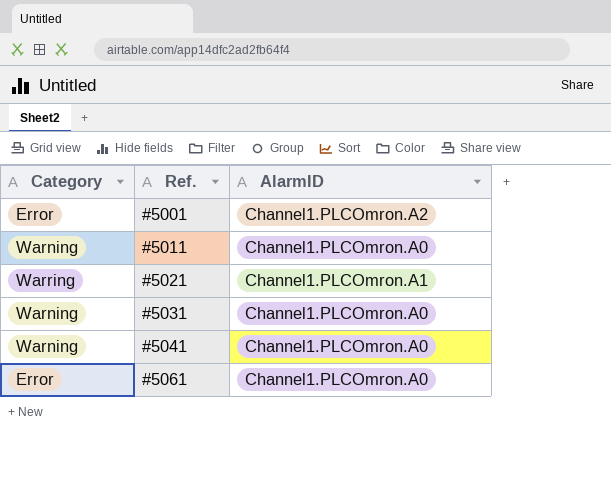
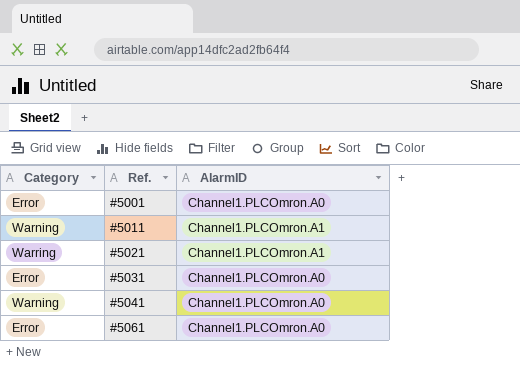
#5001 | AlarmID: Channel1.PLCOmron.A2 -> Channel1.PLCOmron.A0
#5011 | AlarmID: Channel1.PLCOmron.A0 -> Channel1.PLCOmron.A1
#5031 | Category: Warning -> Error

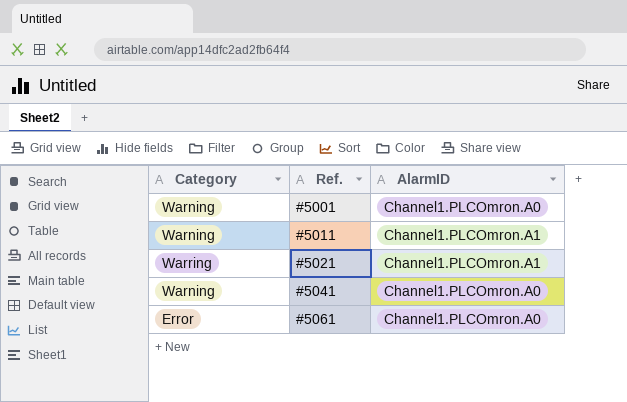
row #5031: Error | Channel1.PLCOmron.A0 -> none
#5001 | Category: Error -> Warning

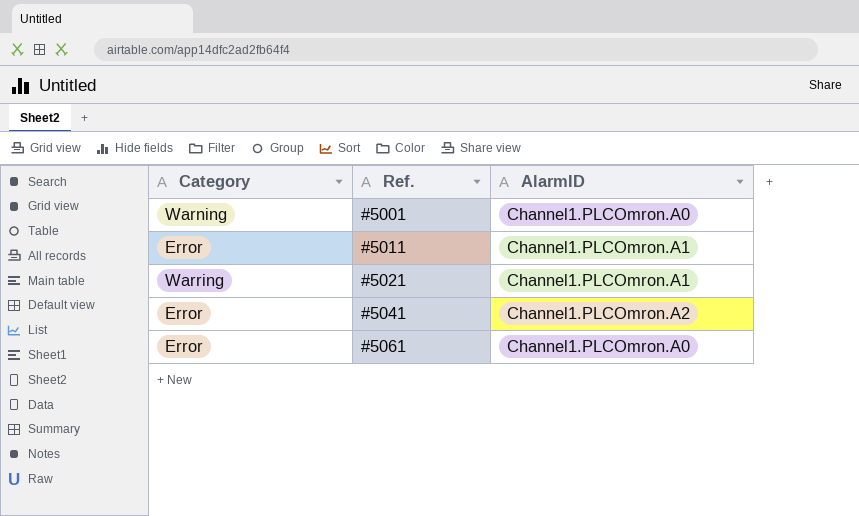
#5011 | Category: Warning -> Error
#5041 | Category: Warning -> Error
#5041 | AlarmID: Channel1.PLCOmron.A0 -> Channel1.PLCOmron.A2

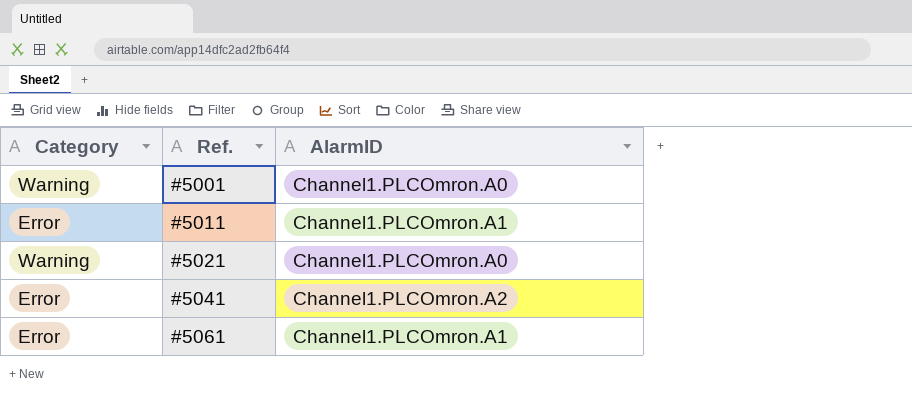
#5021 | Category: Warring -> Warning
#5021 | AlarmID: Channel1.PLCOmron.A1 -> Channel1.PLCOmron.A0
#5061 | AlarmID: Channel1.PLCOmron.A0 -> Channel1.PLCOmron.A1

